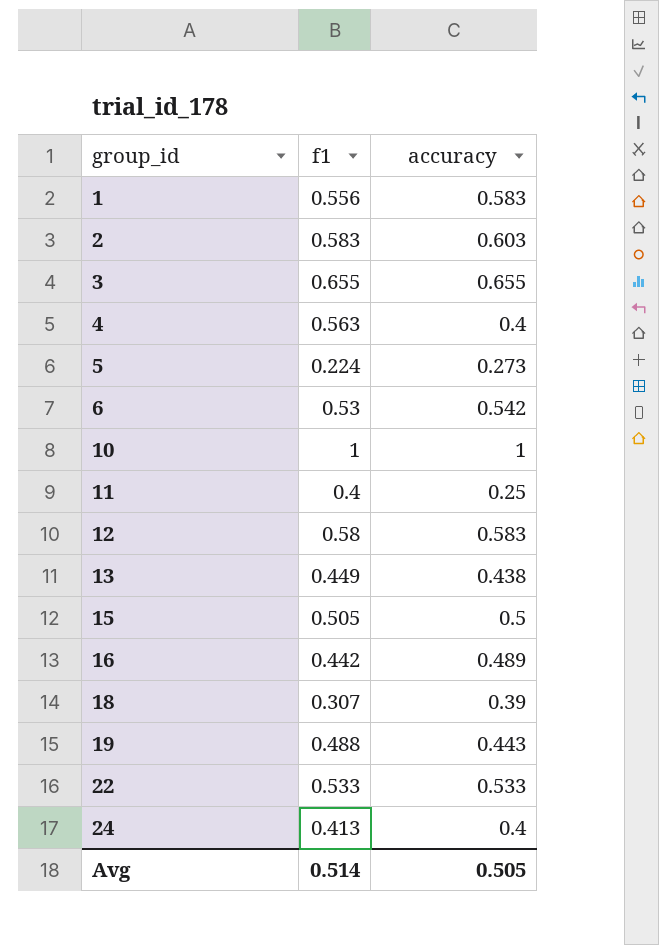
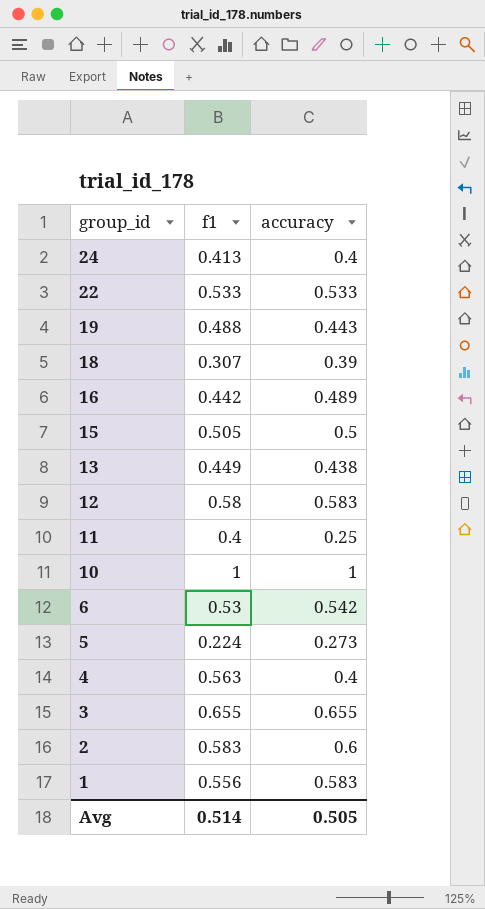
row order: group_id ascending -> group_id descending
2 | accuracy: 0.603 -> 0.6

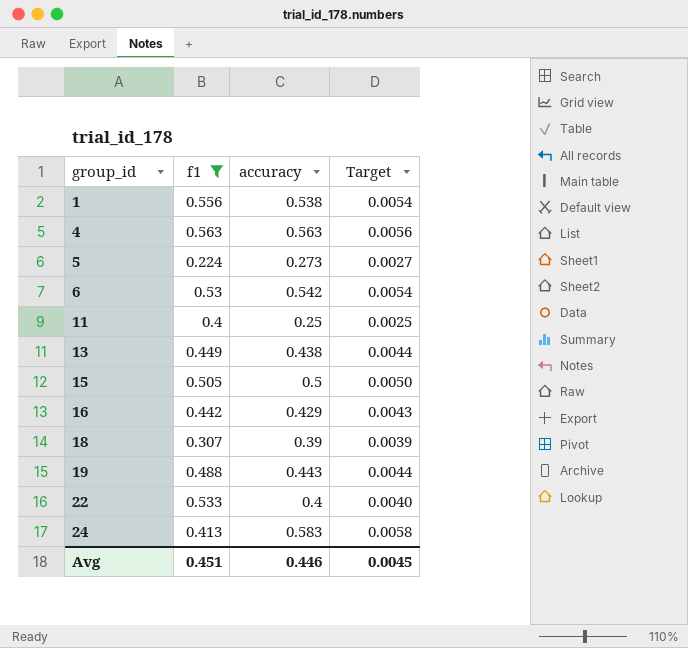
filter: none -> f1 <= 0.563
row order: group_id descending -> group_id ascending
column Target | formula: none -> [accuracy] * 0.01
1 | accuracy: 0.583 -> 0.538
4 | accuracy: 0.4 -> 0.563
16 | accuracy: 0.489 -> 0.429
22 | accuracy: 0.533 -> 0.4
24 | accuracy: 0.4 -> 0.583
Avg | f1: 0.514 -> 0.451
Avg | accuracy: 0.505 -> 0.446

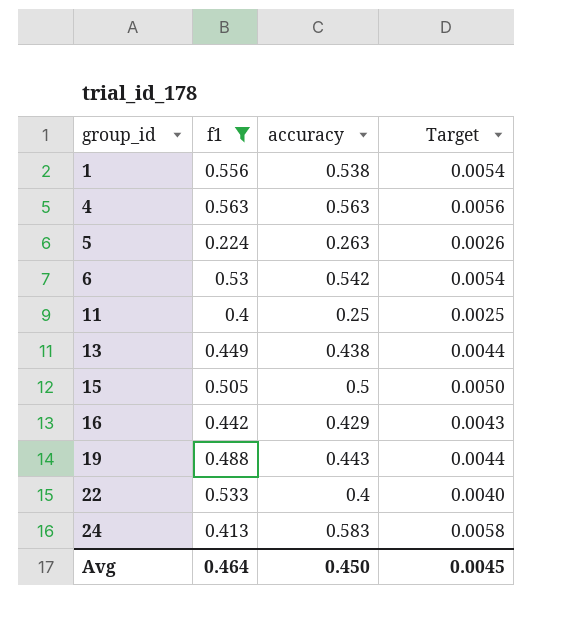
row 18: 0.307 | 0.39 | 0.0039 -> none
5 | accuracy: 0.273 -> 0.263
5 | Target: 0.0027 -> 0.0026
Avg | f1: 0.451 -> 0.464
Avg | accuracy: 0.446 -> 0.450

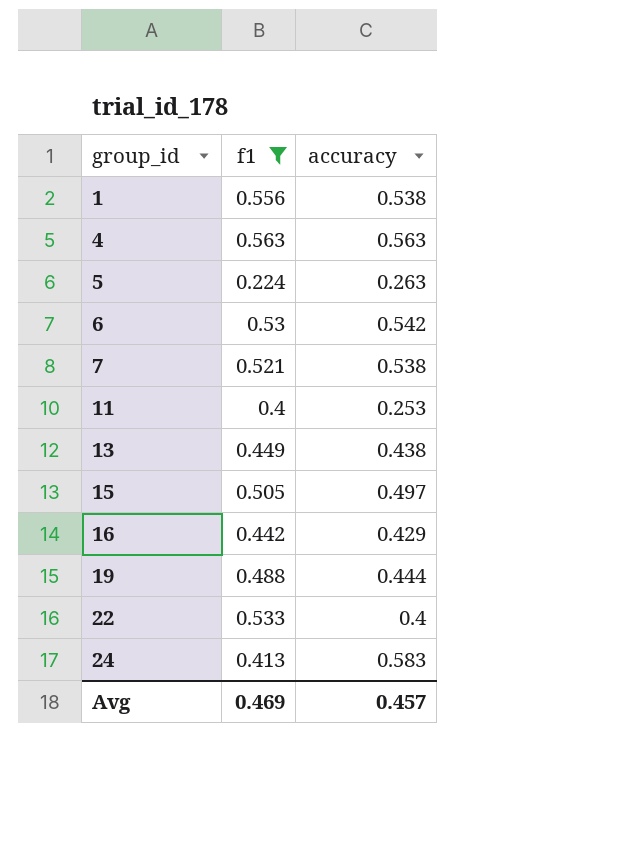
column Target | formula: [accuracy] * 0.01 -> none
row 7: none -> 0.521 | 0.538
11 | accuracy: 0.25 -> 0.253
15 | accuracy: 0.5 -> 0.497
19 | accuracy: 0.443 -> 0.444
Avg | f1: 0.464 -> 0.469
Avg | accuracy: 0.450 -> 0.457

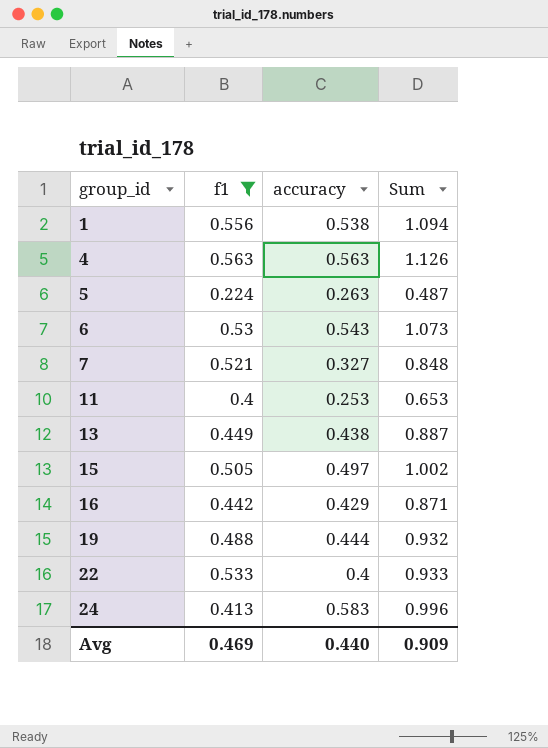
column Sum | formula: none -> [f1] + [accuracy]
6 | accuracy: 0.542 -> 0.543
7 | accuracy: 0.538 -> 0.327
Avg | accuracy: 0.457 -> 0.440

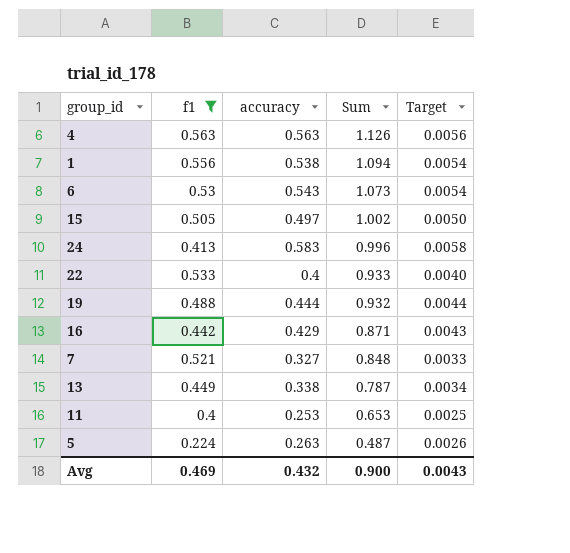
row order: group_id ascending -> Sum descending
column Target | formula: none -> [accuracy] * 0.01
13 | accuracy: 0.438 -> 0.338
13 | Sum: 0.887 -> 0.787
Avg | accuracy: 0.440 -> 0.432
Avg | Sum: 0.909 -> 0.900

